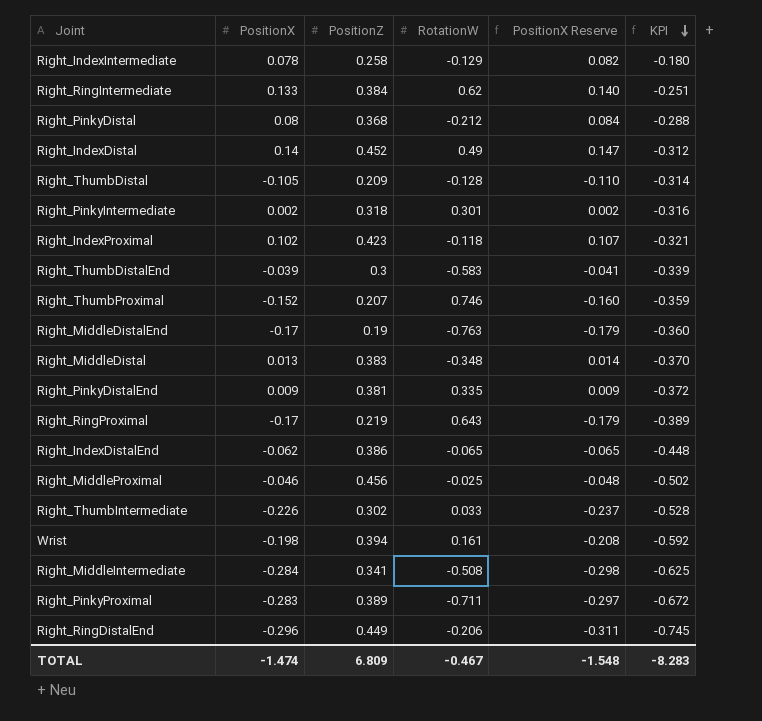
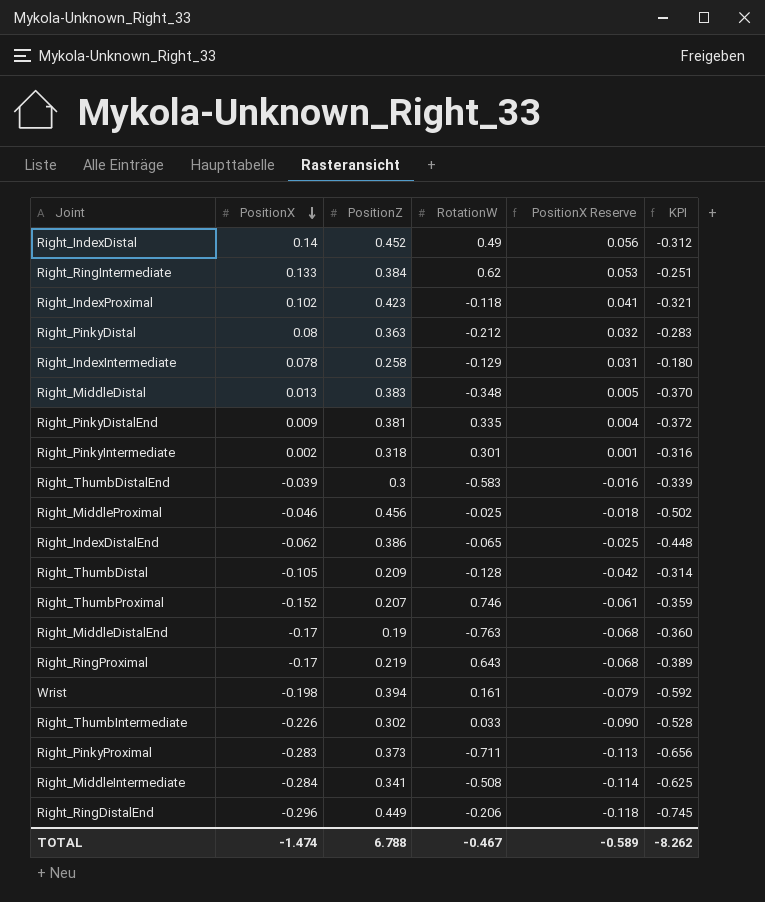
row order: KPI descending -> PositionX descending
column PositionX Reserve | formula: [PositionX] * 1.05 -> [PositionX] * 0.4
Right_PinkyDistal | PositionZ: 0.368 -> 0.363
Right_PinkyDistal | KPI: -0.288 -> -0.283
Right_PinkyProximal | PositionZ: 0.389 -> 0.373
Right_PinkyProximal | KPI: -0.672 -> -0.656
TOTAL | PositionZ: 6.809 -> 6.788
TOTAL | PositionX Reserve: -1.548 -> -0.589
TOTAL | KPI: -8.283 -> -8.262

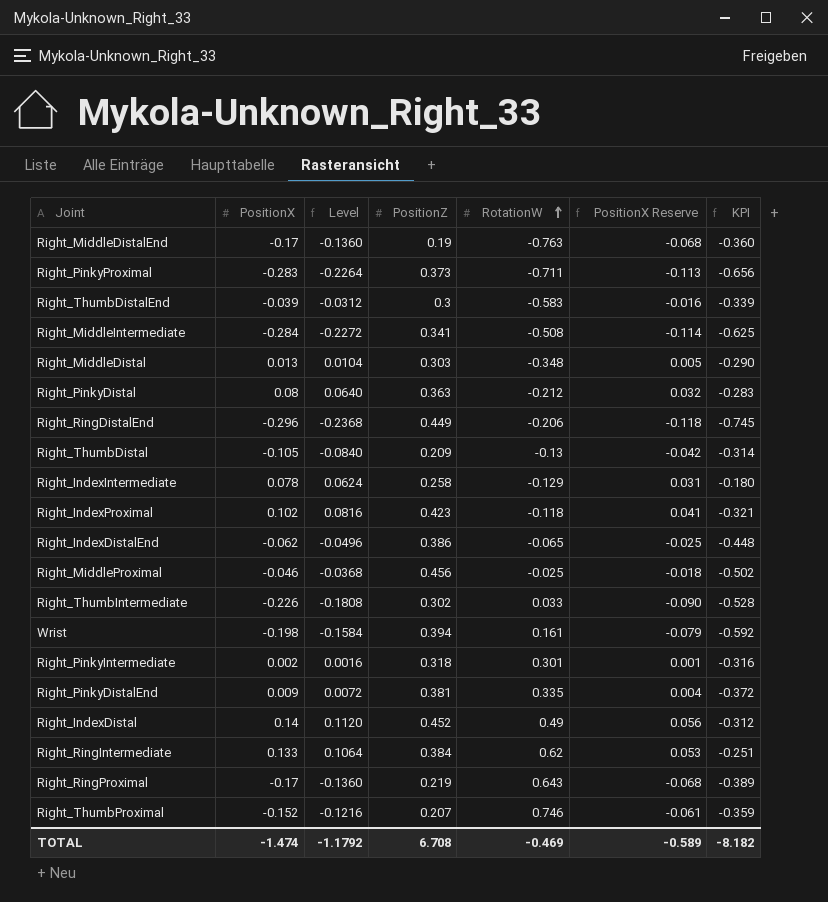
row order: PositionX descending -> RotationW ascending
column Level | formula: none -> [PositionX] * 0.8
Right_MiddleDistal | PositionZ: 0.383 -> 0.303
Right_MiddleDistal | KPI: -0.370 -> -0.290
Right_ThumbDistal | RotationW: -0.128 -> -0.13
TOTAL | PositionZ: 6.788 -> 6.708
TOTAL | RotationW: -0.467 -> -0.469
TOTAL | KPI: -8.262 -> -8.182

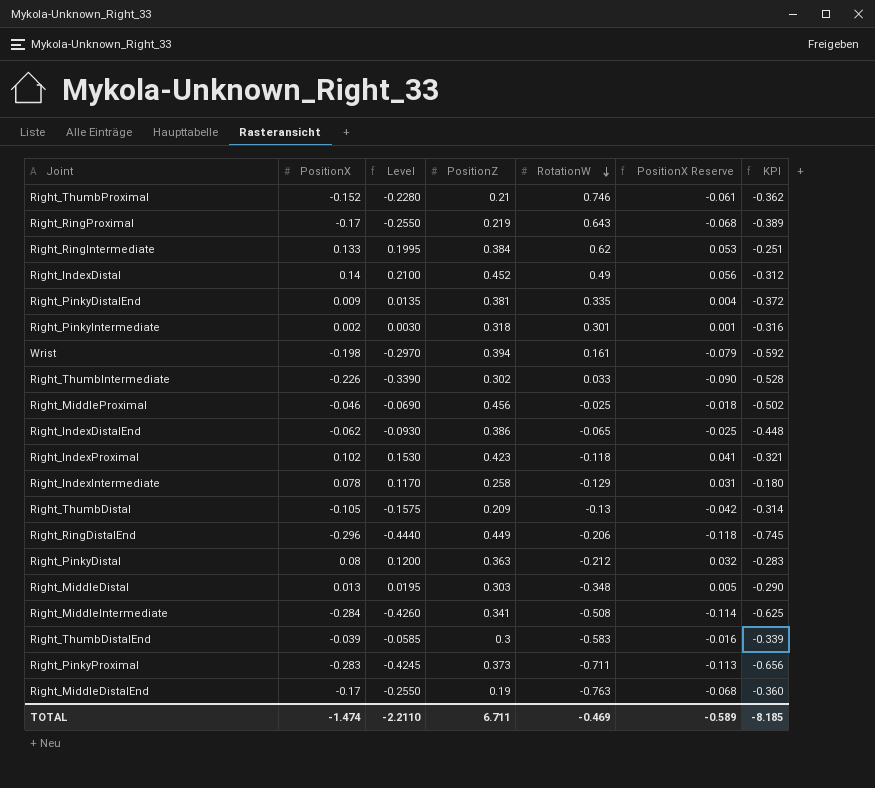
row order: RotationW ascending -> RotationW descending
column Level | formula: [PositionX] * 0.8 -> [PositionX] * 1.5
Right_ThumbProximal | PositionZ: 0.207 -> 0.21
Right_ThumbProximal | KPI: -0.359 -> -0.362
TOTAL | Level: -1.1792 -> -2.2110
TOTAL | PositionZ: 6.708 -> 6.711
TOTAL | KPI: -8.182 -> -8.185

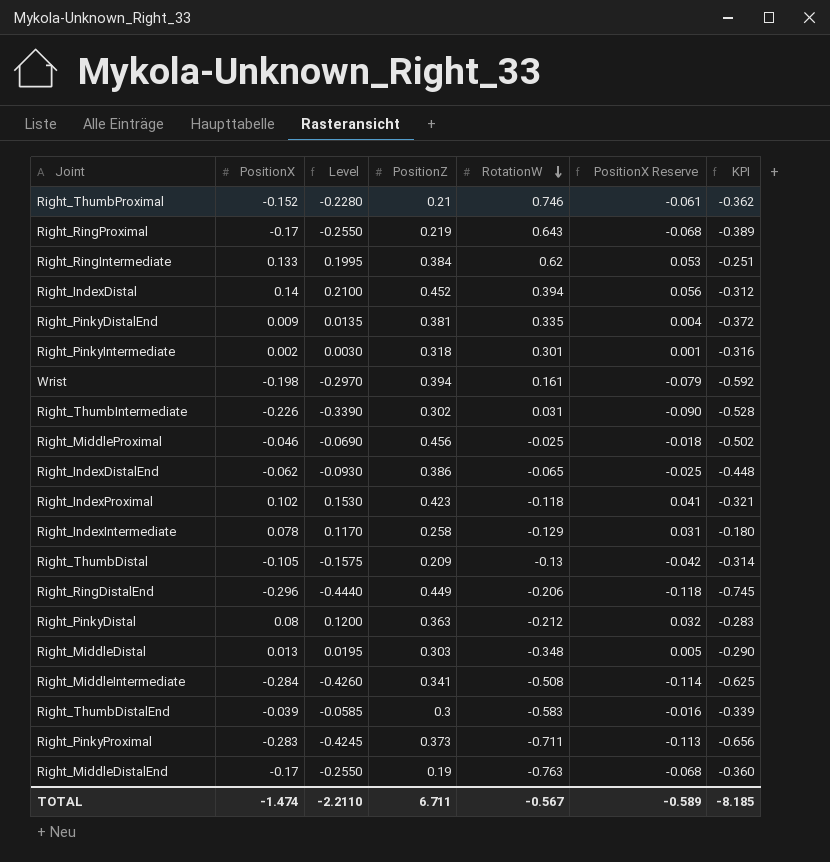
Right_IndexDistal | RotationW: 0.49 -> 0.394
Right_ThumbIntermediate | RotationW: 0.033 -> 0.031
TOTAL | RotationW: -0.469 -> -0.567

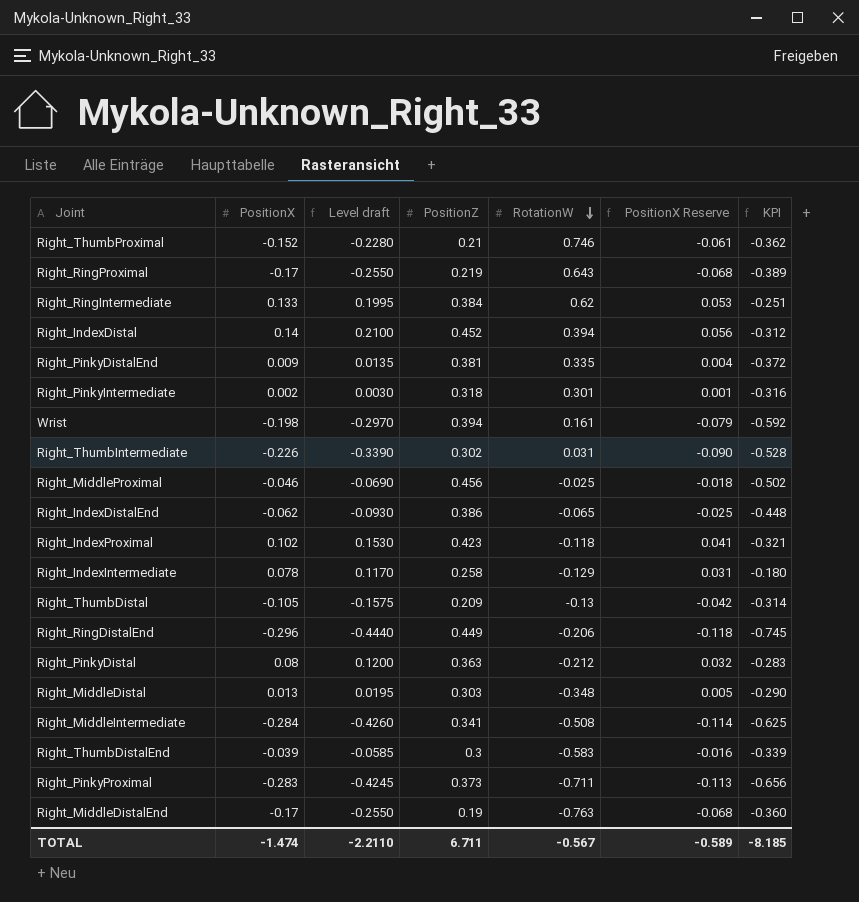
column name: Level -> Level draft

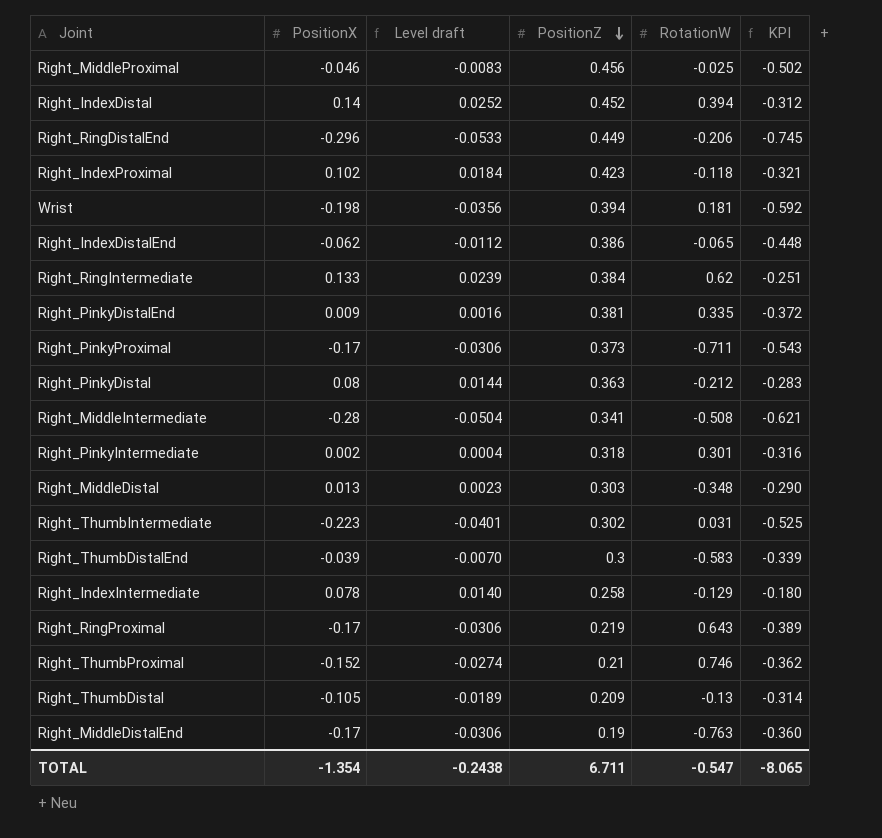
row order: RotationW descending -> PositionZ descending
column PositionX Reserve | formula: [PositionX] * 0.4 -> none
column Level draft | formula: [PositionX] * 1.5 -> [PositionX] * 0.18
Wrist | RotationW: 0.161 -> 0.181
Right_PinkyProximal | PositionX: -0.283 -> -0.17
Right_PinkyProximal | KPI: -0.656 -> -0.543
Right_MiddleIntermediate | PositionX: -0.284 -> -0.28
Right_MiddleIntermediate | KPI: -0.625 -> -0.621
Right_ThumbIntermediate | PositionX: -0.226 -> -0.223
Right_ThumbIntermediate | KPI: -0.528 -> -0.525
TOTAL | PositionX: -1.474 -> -1.354
TOTAL | Level draft: -2.2110 -> -0.2438
TOTAL | RotationW: -0.567 -> -0.547
TOTAL | KPI: -8.185 -> -8.065

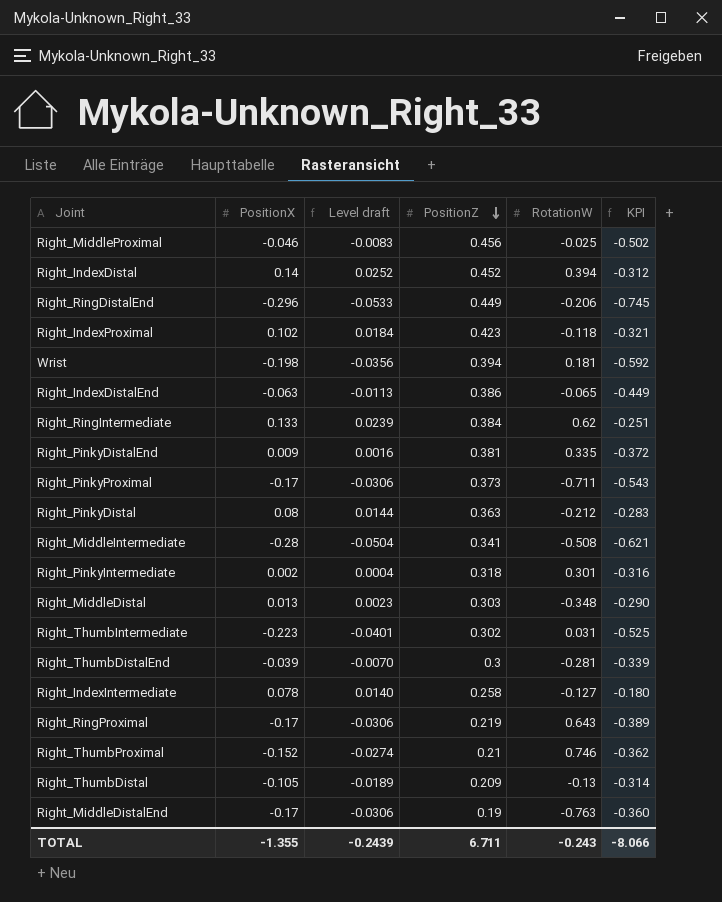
Right_IndexDistalEnd | PositionX: -0.062 -> -0.063
Right_IndexDistalEnd | Level draft: -0.0112 -> -0.0113
Right_IndexDistalEnd | KPI: -0.448 -> -0.449
Right_ThumbDistalEnd | RotationW: -0.583 -> -0.281
Right_IndexIntermediate | RotationW: -0.129 -> -0.127
TOTAL | PositionX: -1.354 -> -1.355
TOTAL | Level draft: -0.2438 -> -0.2439
TOTAL | RotationW: -0.547 -> -0.243
TOTAL | KPI: -8.065 -> -8.066

